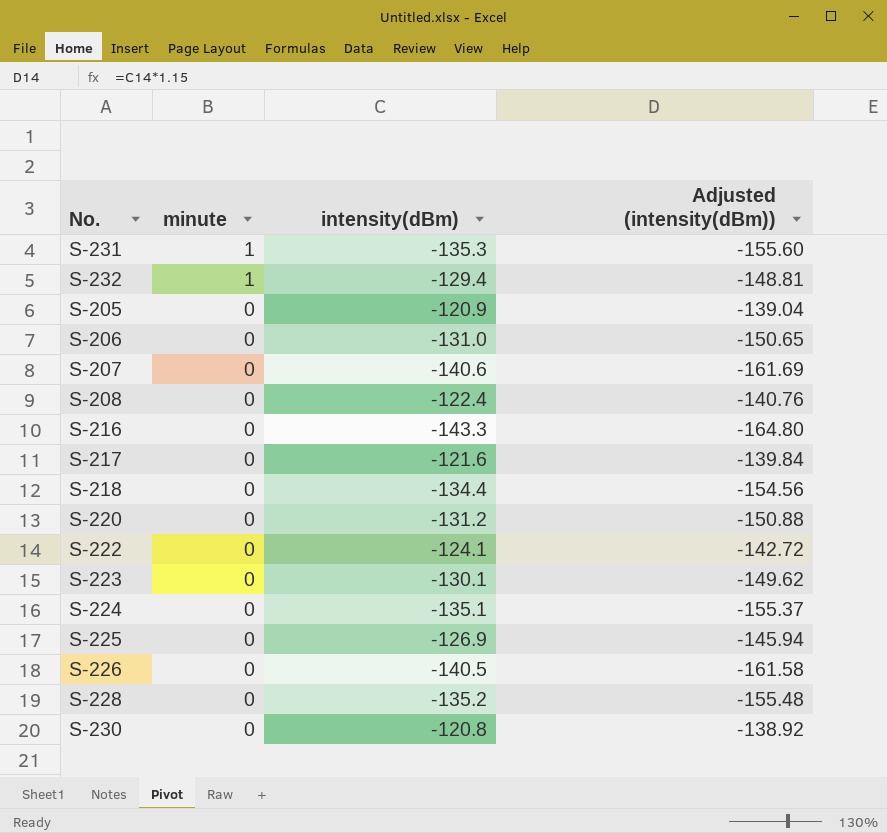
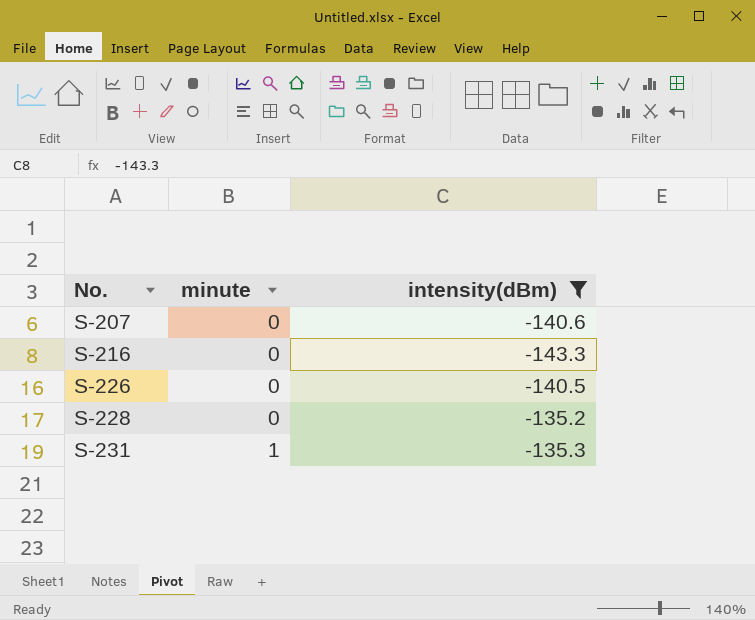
filter: none -> intensity(dBm) <= -135.2
row order: minute descending -> No. ascending
column Adjusted (intensity(dBm)) | formula: [intensity(dBm)] * 1.15 -> none

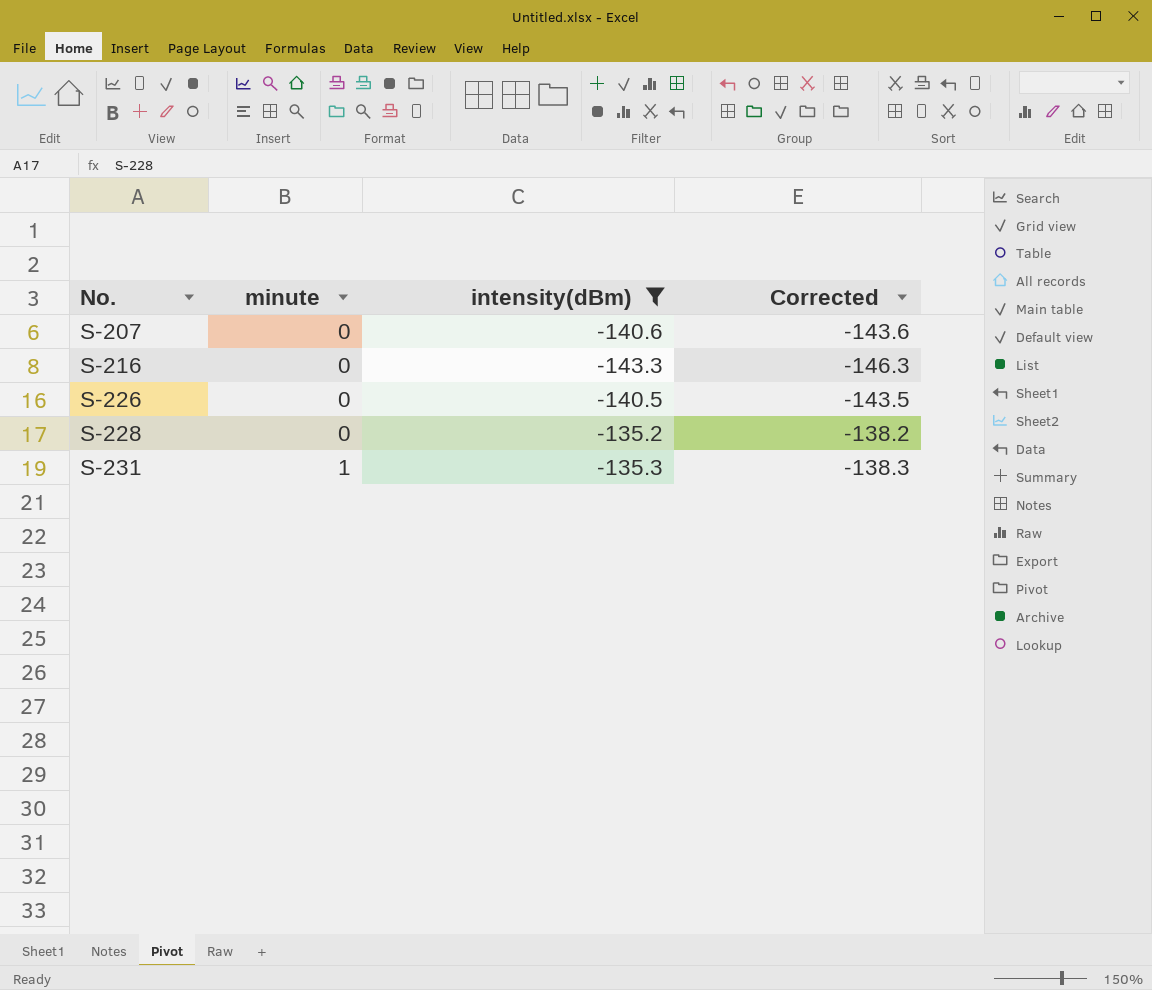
column Corrected | formula: none -> [intensity(dBm)] - 3

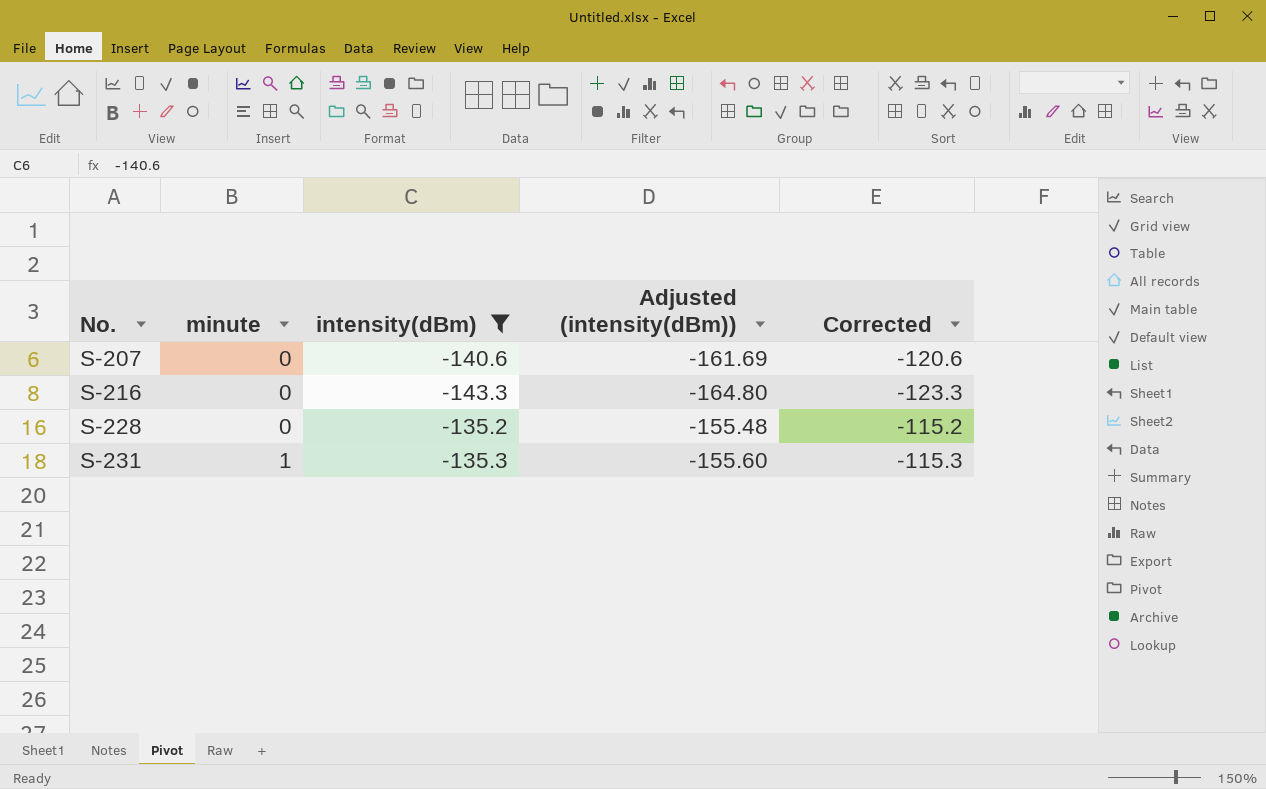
column Adjusted (intensity(dBm)) | formula: none -> [intensity(dBm)] * 1.15
column Corrected | formula: [intensity(dBm)] - 3 -> [intensity(dBm)] + 20
row S-226: 0 | -140.5 | -143.5 -> none

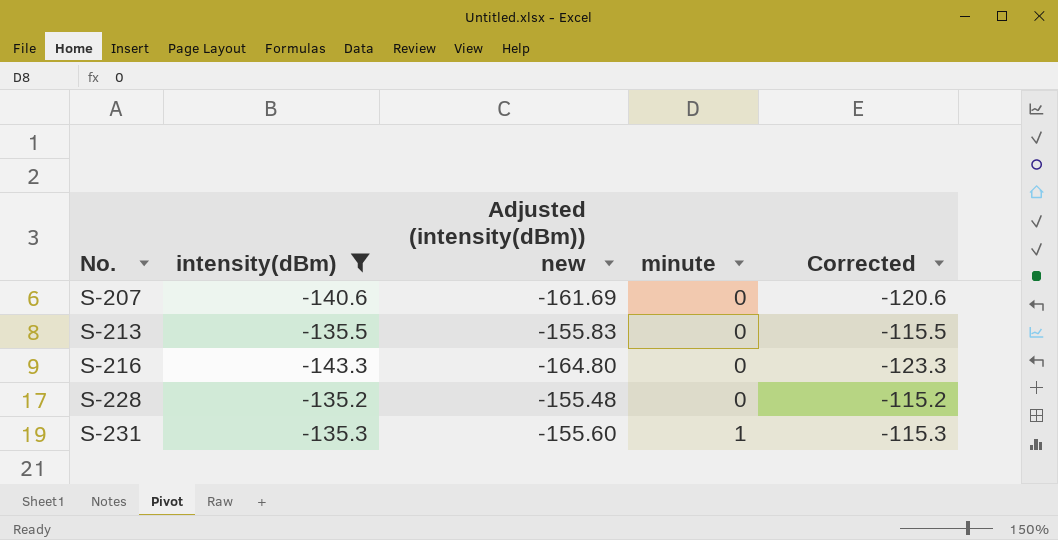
column name: Adjusted (intensity(dBm)) -> Adjusted (intensity(dBm)) new
column minute | position: 2 -> 4
row S-213: none -> -135.5 | -155.83 | 0 | -115.5

